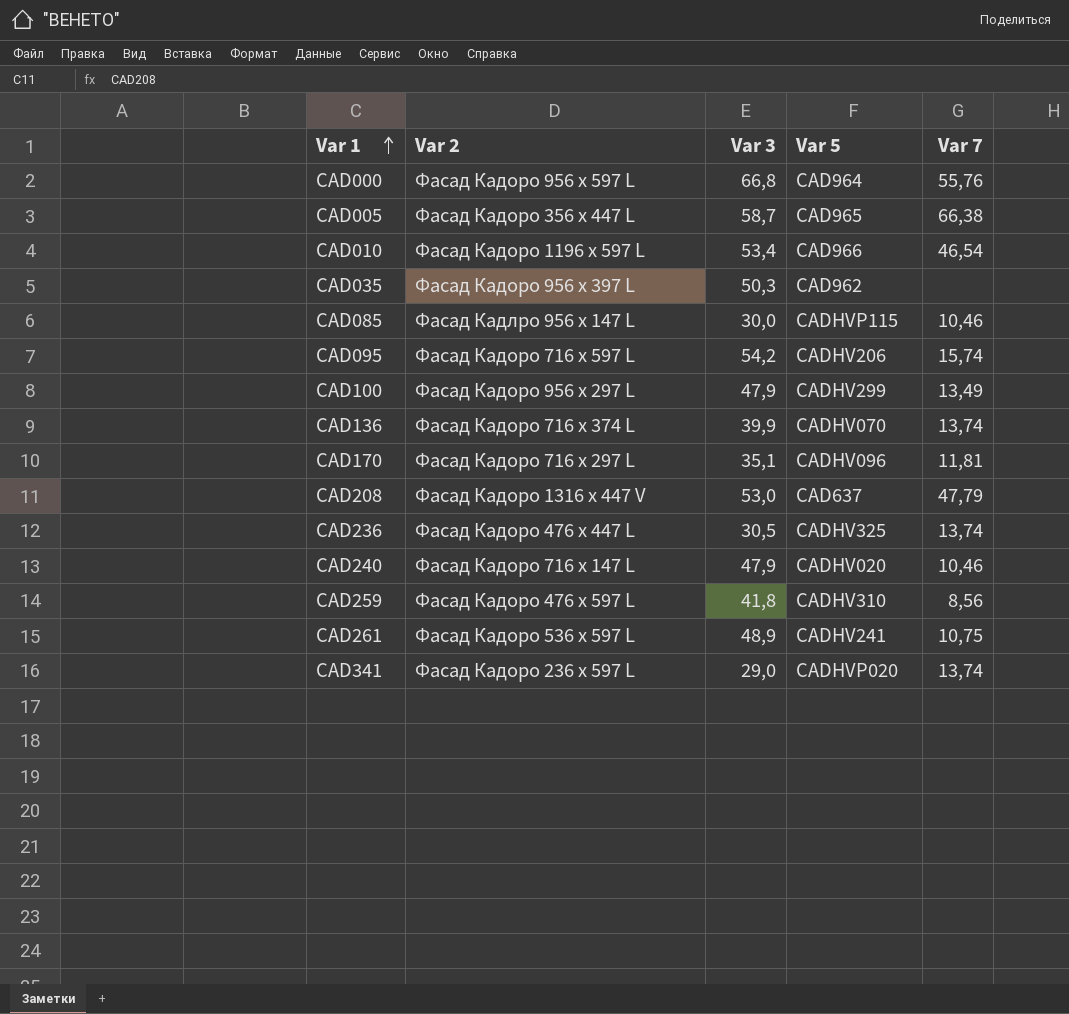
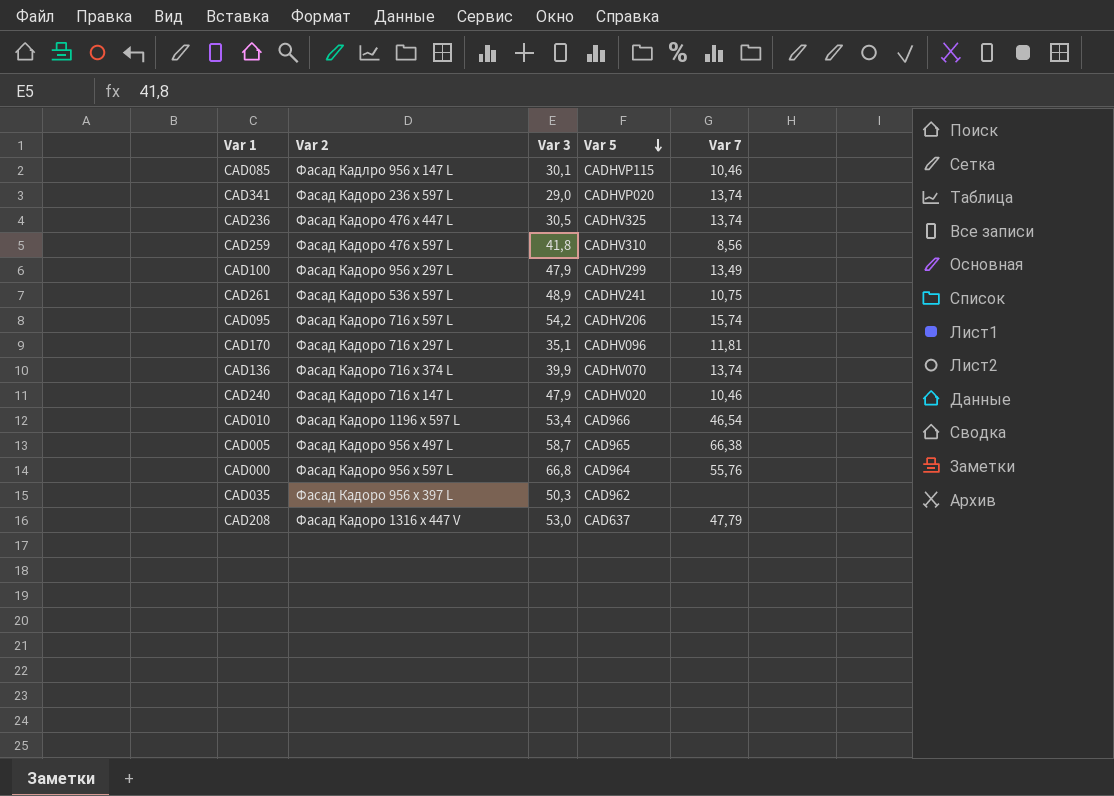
row order: Var 1 ascending -> Var 5 descending
CAD085 | Var 3: 30,0 -> 30,1
CAD005 | Var 2: Фасад Кадоро 356 x 447 L -> Фасад Кадоро 956 x 497 L

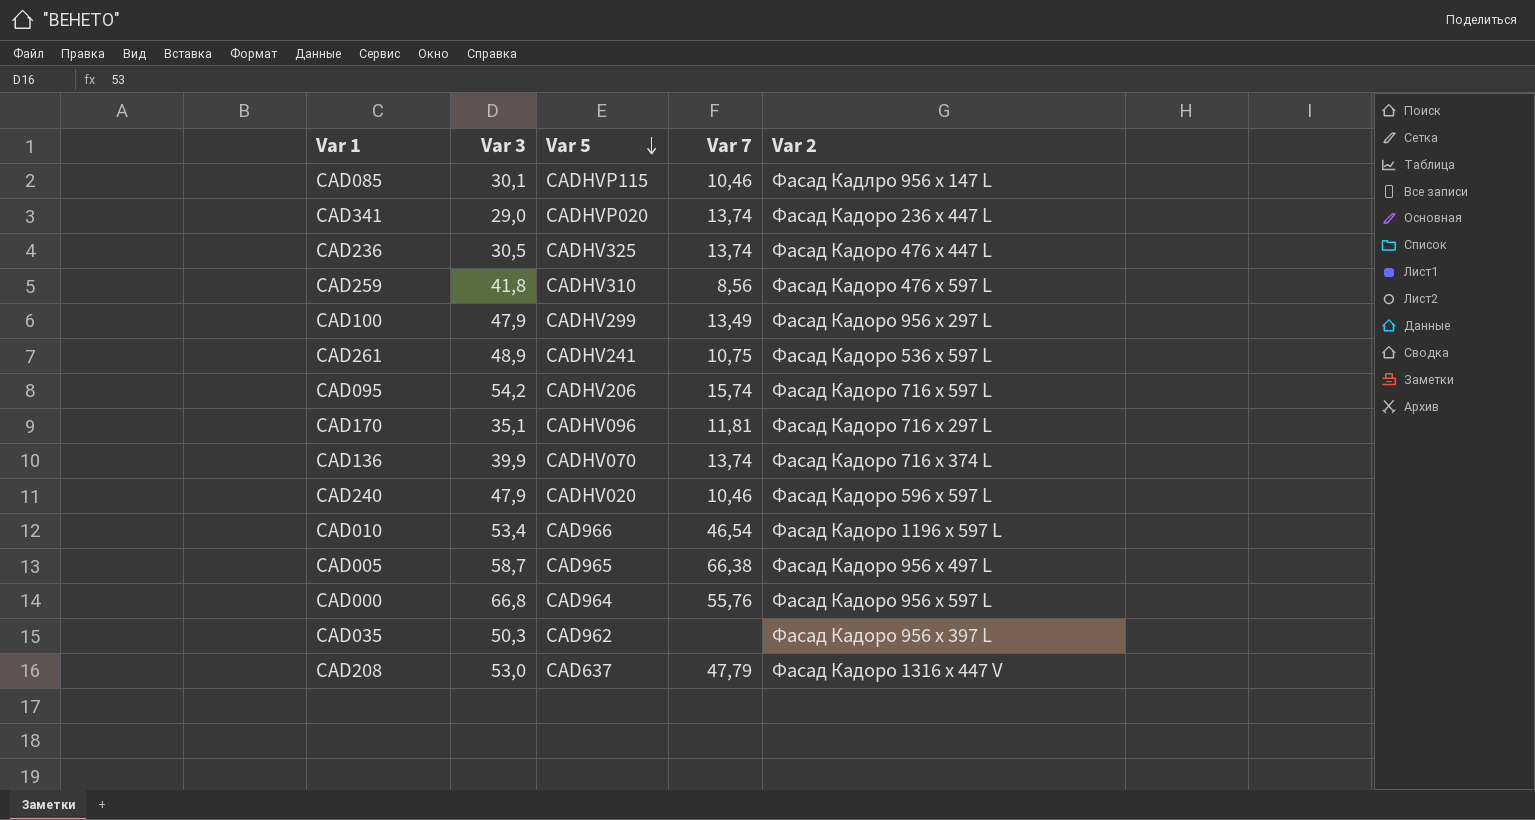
column Var 2 | position: 2 -> 5
CAD341 | Var 2: Фасад Кадоро 236 x 597 L -> Фасад Кадоро 236 x 447 L
CAD240 | Var 2: Фасад Кадоро 716 x 147 L -> Фасад Кадоро 596 x 597 L

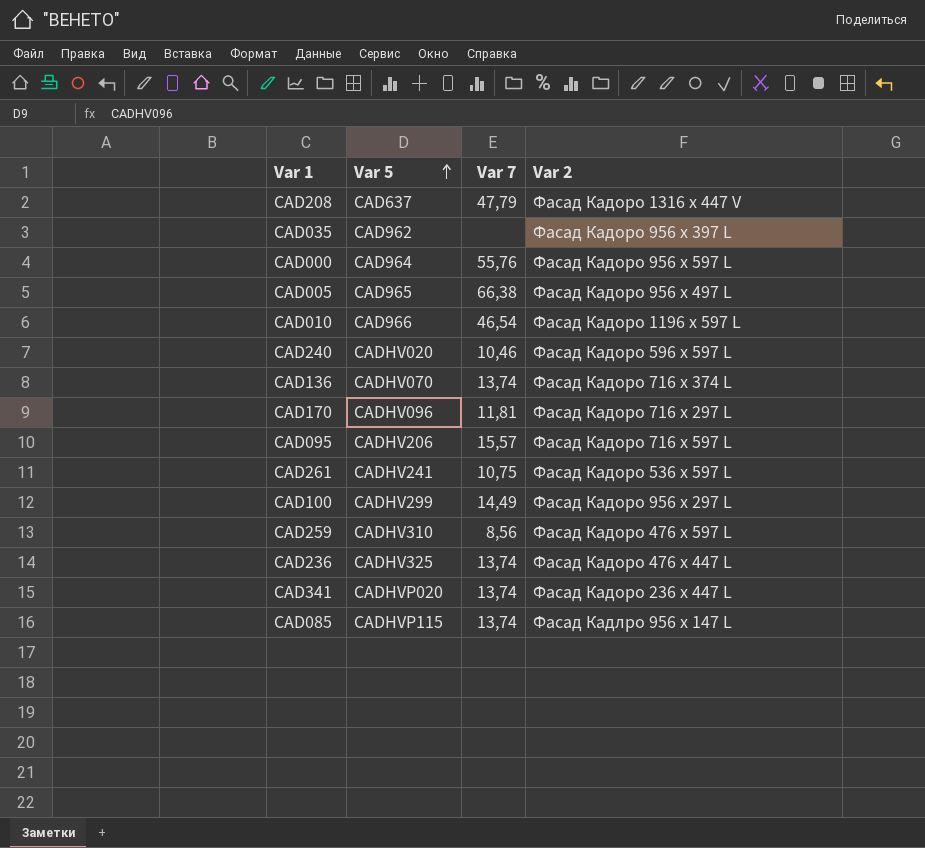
row order: Var 5 descending -> Var 5 ascending
column Var 3 | position: 2 -> none
CAD095 | Var 7: 15,74 -> 15,57
CAD100 | Var 7: 13,49 -> 14,49
CAD085 | Var 7: 10,46 -> 13,74

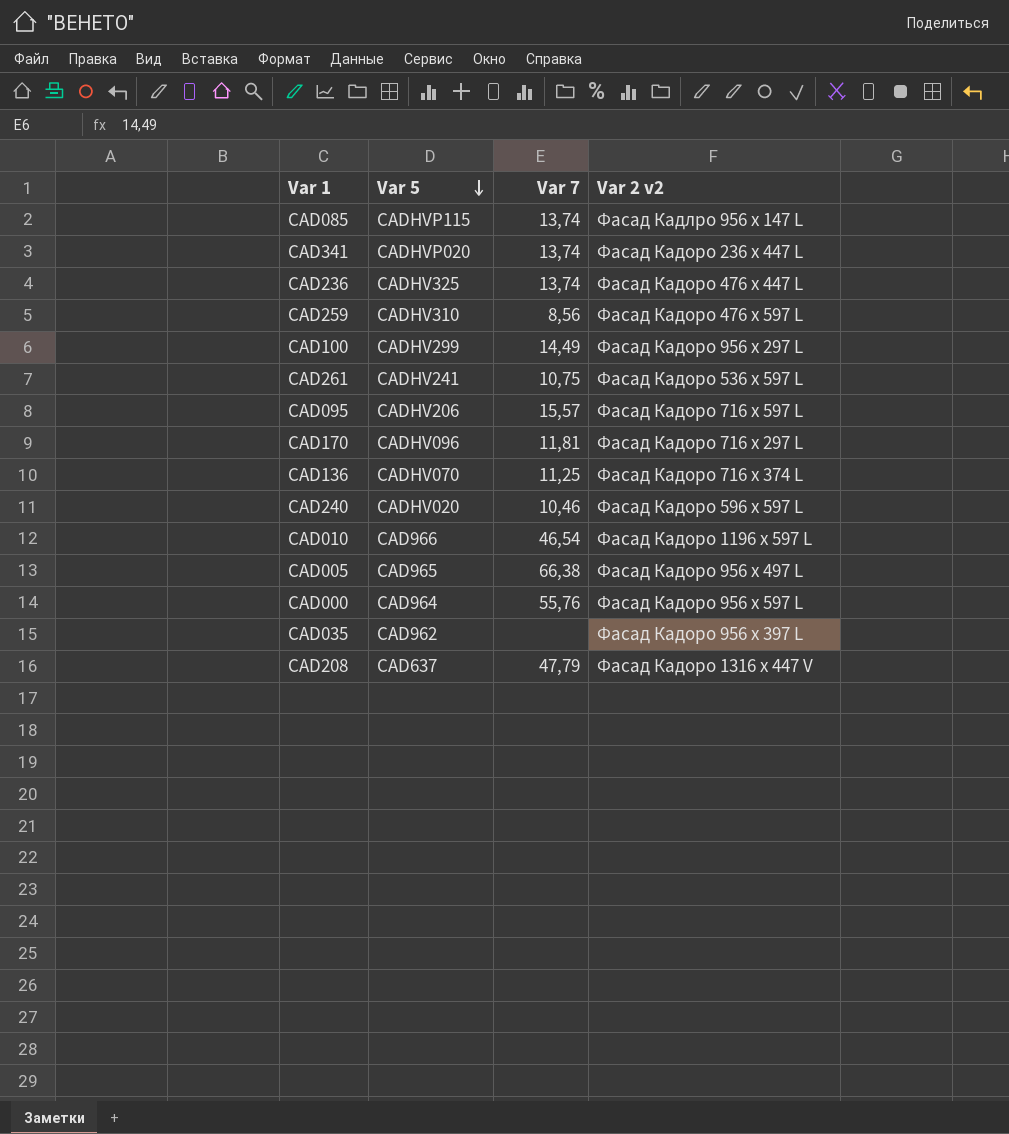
row order: Var 5 ascending -> Var 5 descending
column name: Var 2 -> Var 2 v2
CAD136 | Var 7: 13,74 -> 11,25

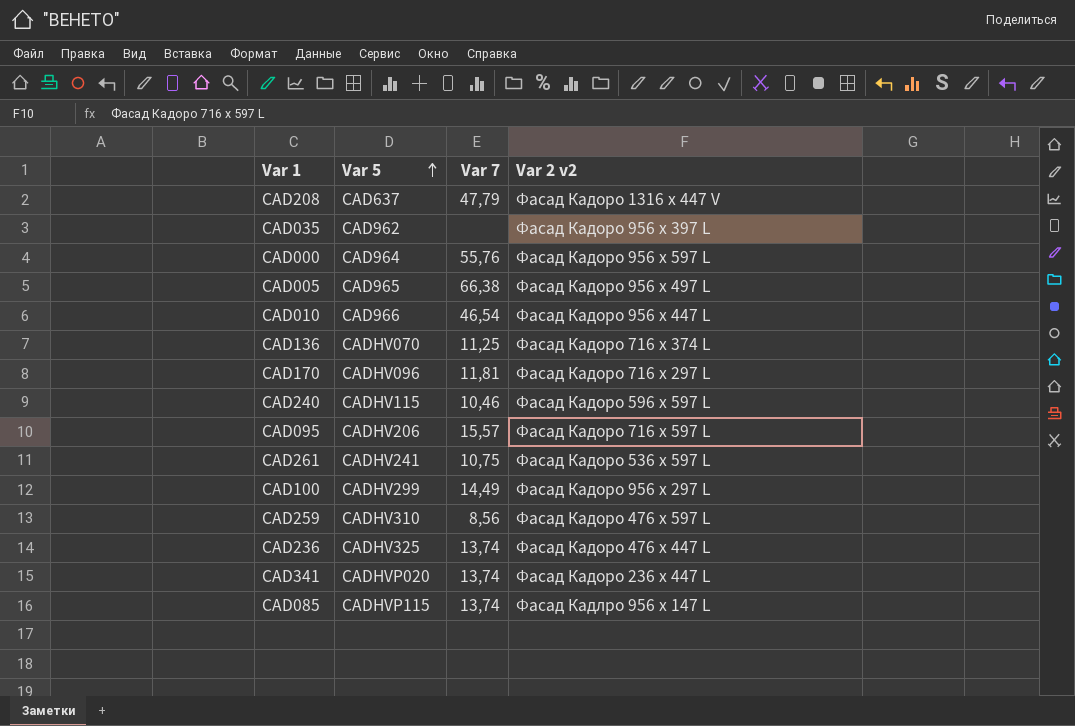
row order: Var 5 descending -> Var 5 ascending
CAD010 | Var 2 v2: Фасад Кадоро 1196 x 597 L -> Фасад Кадоро 956 x 447 L
CAD240 | Var 5: CADHV020 -> CADHV115

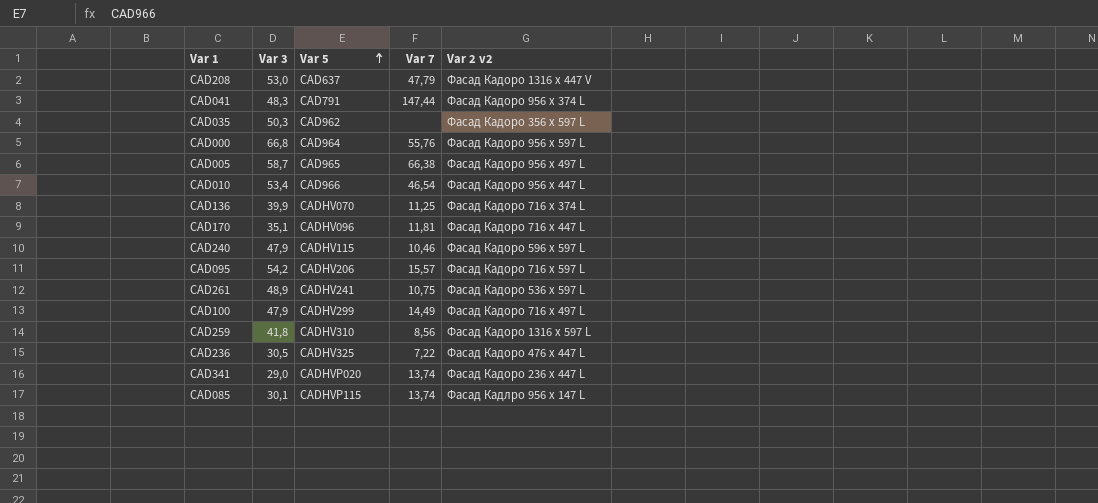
column Var 3 | position: none -> 2
row CAD041: none -> 48,3 | CAD791 | 147,44 | Фасад Кадоро 956 x 374 L
CAD035 | Var 2 v2: Фасад Кадоро 956 x 397 L -> Фасад Кадоро 356 x 597 L
CAD170 | Var 2 v2: Фасад Кадоро 716 x 297 L -> Фасад Кадоро 716 x 447 L
CAD100 | Var 2 v2: Фасад Кадоро 956 x 297 L -> Фасад Кадоро 716 x 497 L
CAD259 | Var 2 v2: Фасад Кадоро 476 x 597 L -> Фасад Кадоро 1316 x 597 L
CAD236 | Var 7: 13,74 -> 7,22

